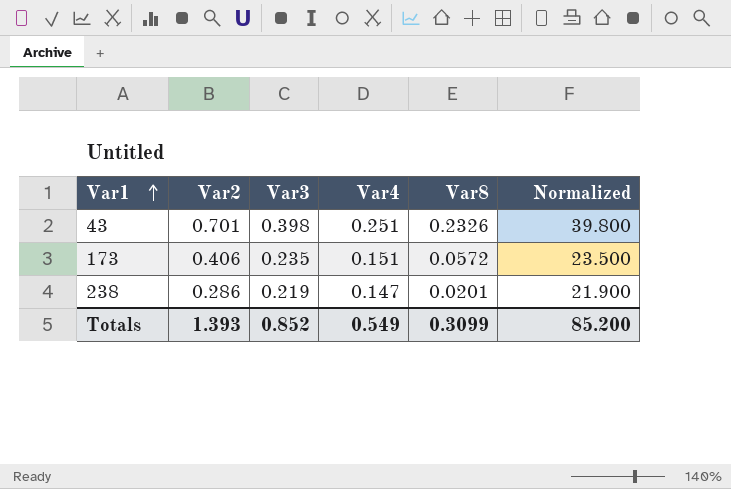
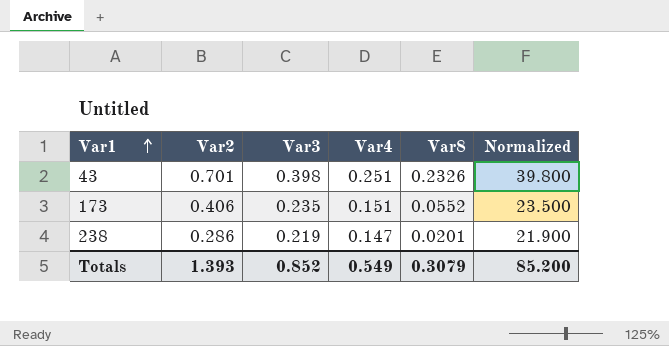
173 | Var8: 0.0572 -> 0.0552
Totals | Var8: 0.3099 -> 0.3079

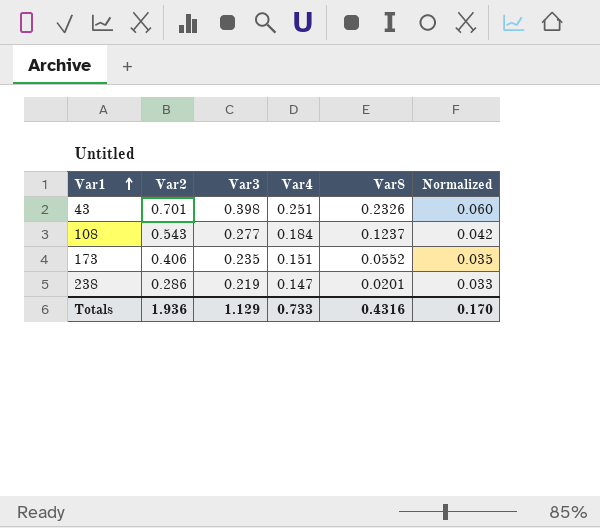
column Normalized | formula: [Var3] * 100 -> [Var3] * 0.15
row 108: none -> 0.543 | 0.277 | 0.184 | 0.1237 | 0.042
Totals | Var2: 1.393 -> 1.936
Totals | Var3: 0.852 -> 1.129
Totals | Var4: 0.549 -> 0.733
Totals | Var8: 0.3079 -> 0.4316
Totals | Normalized: 85.200 -> 0.170

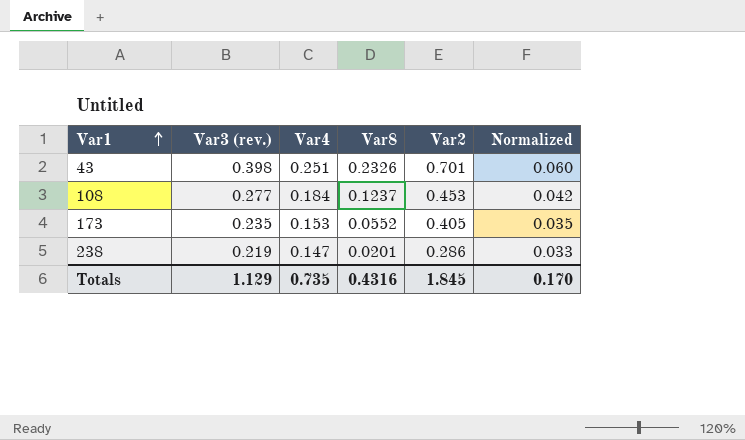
column name: Var3 -> Var3 (rev.)
column Var2 | position: 2 -> 5
108 | Var2: 0.543 -> 0.453
173 | Var4: 0.151 -> 0.153
173 | Var2: 0.406 -> 0.405
Totals | Var4: 0.733 -> 0.735
Totals | Var2: 1.936 -> 1.845

